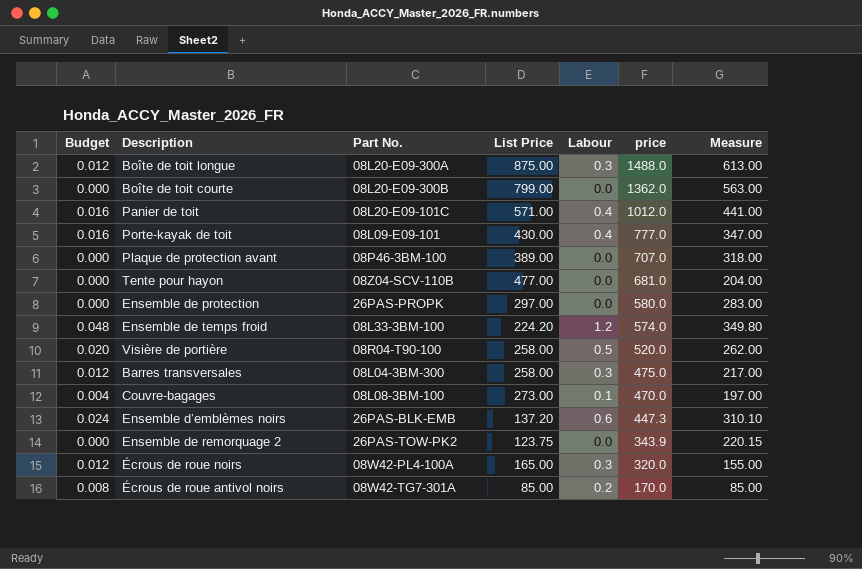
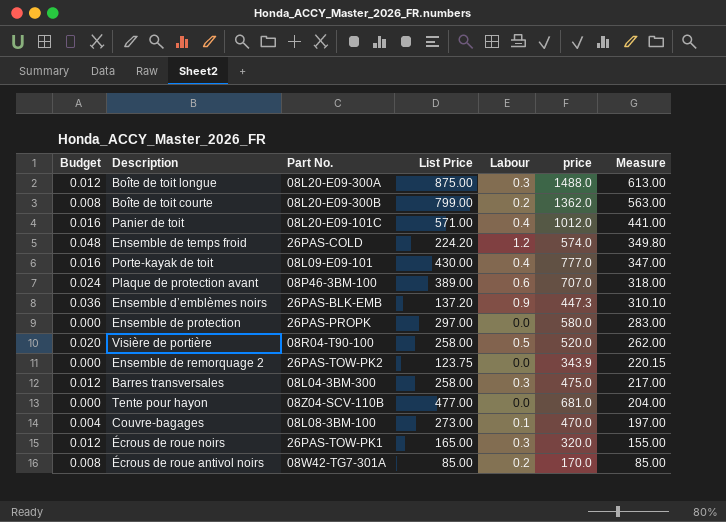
row order: price descending -> Measure descending
Boîte de toit courte | Budget: 0.000 -> 0.008
Boîte de toit courte | Labour: 0.0 -> 0.2
Ensemble de temps froid | Part No.: 08L33-3BM-100 -> 26PAS-COLD
Plaque de protection avant | Budget: 0.000 -> 0.024
Plaque de protection avant | Labour: 0.0 -> 0.6
Ensemble d’emblèmes noirs | Budget: 0.024 -> 0.036
Ensemble d’emblèmes noirs | Labour: 0.6 -> 0.9
Écrous de roue noirs | Part No.: 08W42-PL4-100A -> 26PAS-TOW-PK1

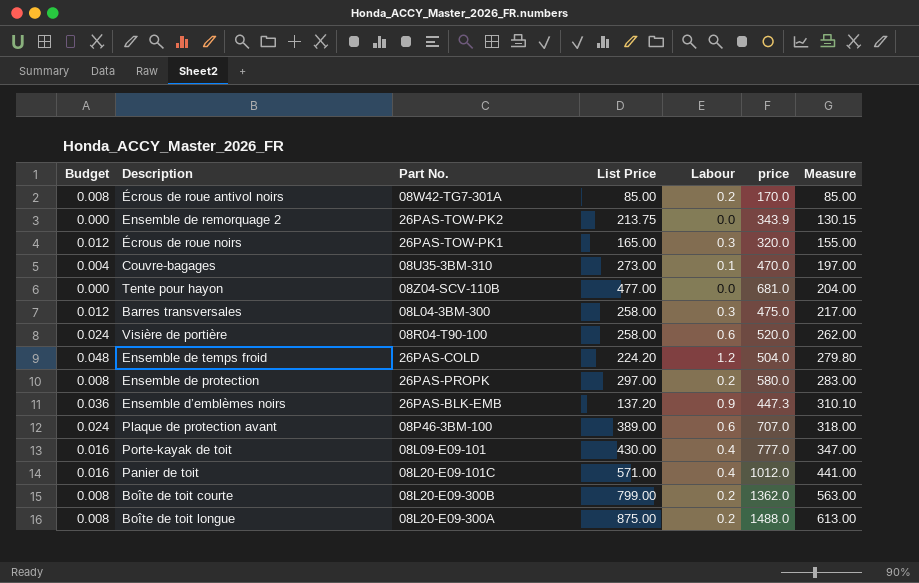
row order: Measure descending -> Measure ascending
Ensemble de remorquage 2 | List Price: 123.75 -> 213.75
Ensemble de remorquage 2 | Measure: 220.15 -> 130.15
Couvre-bagages | Part No.: 08L08-3BM-100 -> 08U35-3BM-310
Visière de portière | Budget: 0.020 -> 0.024
Visière de portière | Labour: 0.5 -> 0.6
Ensemble de temps froid | price: 574.0 -> 504.0
Ensemble de temps froid | Measure: 349.80 -> 279.80
Ensemble de protection | Budget: 0.000 -> 0.008
Ensemble de protection | Labour: 0.0 -> 0.2
Boîte de toit longue | Budget: 0.012 -> 0.008
Boîte de toit longue | Labour: 0.3 -> 0.2

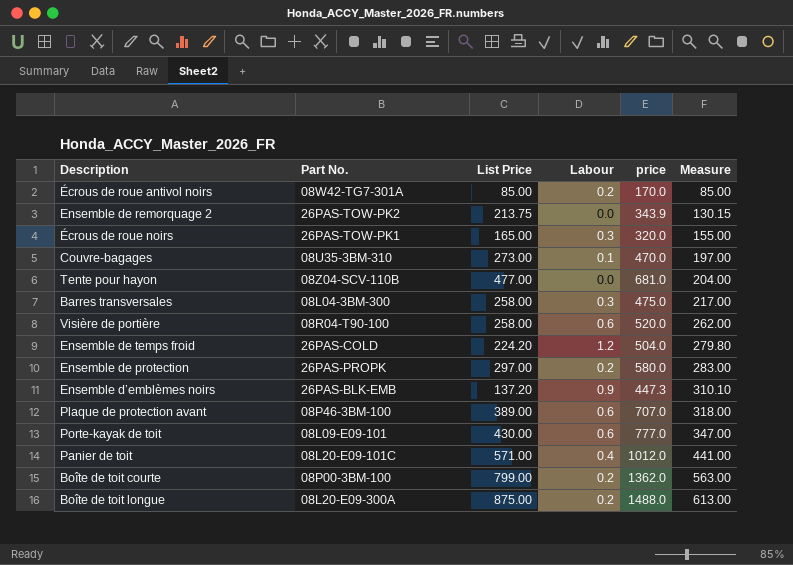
column Budget | formula: [Labour] * 0.04 -> none
Porte-kayak de toit | Labour: 0.4 -> 0.6
Boîte de toit courte | Part No.: 08L20-E09-300B -> 08P00-3BM-100

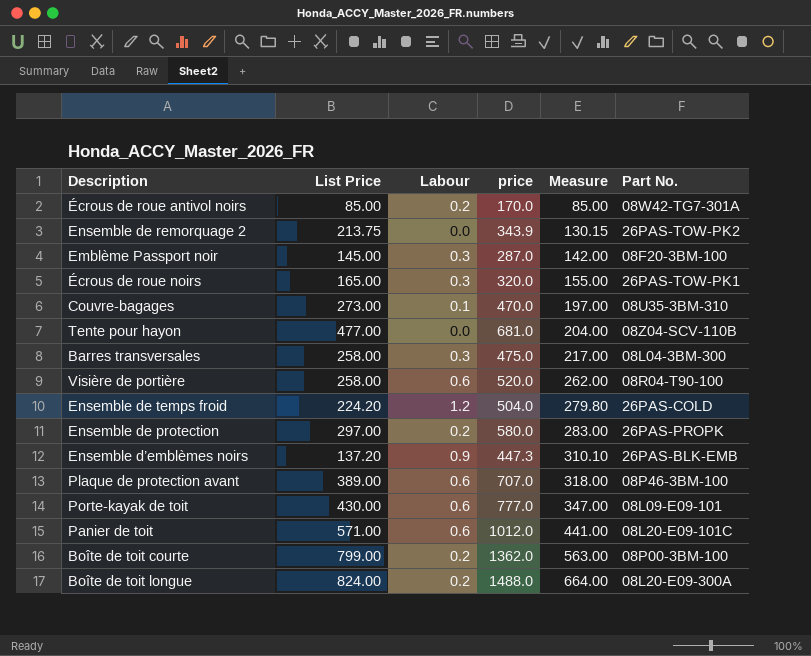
column Part No. | position: 2 -> 6
row Emblème Passport noir: none -> 145.00 | 0.3 | 287.0 | 142.00 | 08F20-3BM-100
Panier de toit | Labour: 0.4 -> 0.6
Boîte de toit longue | List Price: 875.00 -> 824.00
Boîte de toit longue | Measure: 613.00 -> 664.00

